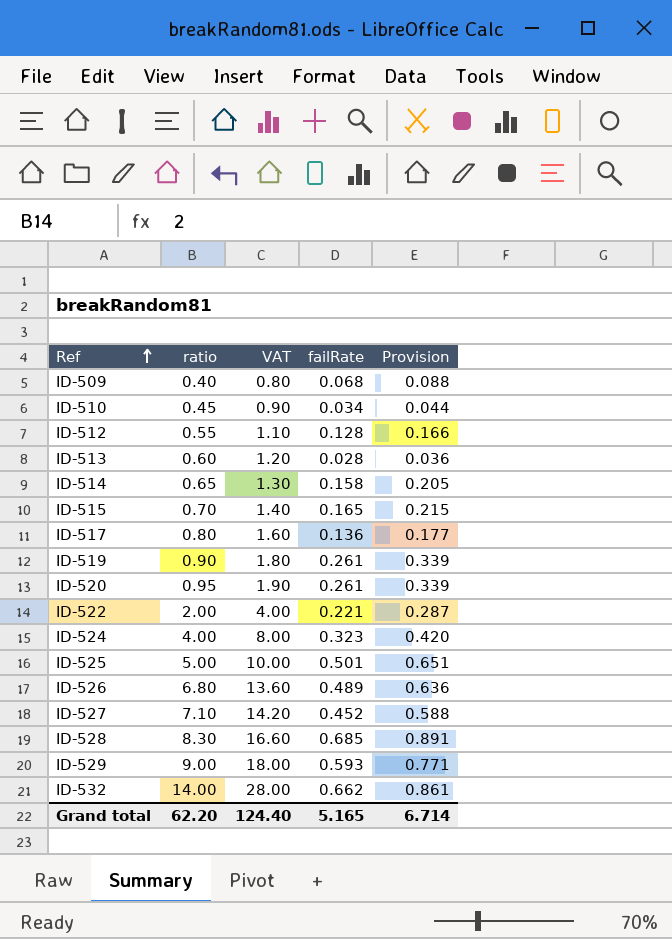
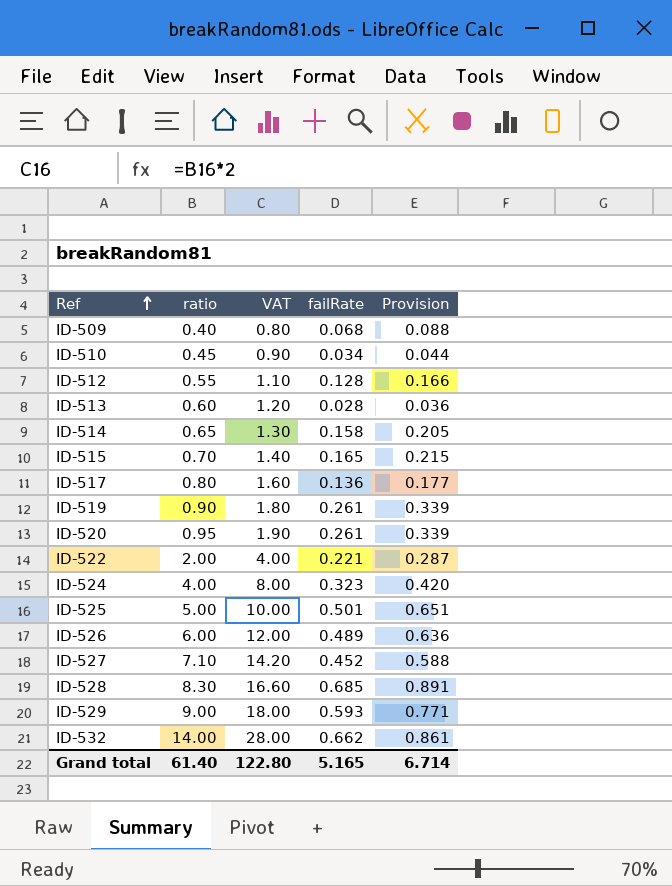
ID-526 | ratio: 6.80 -> 6.00
ID-526 | VAT: 13.60 -> 12.00
Grand total | ratio: 62.20 -> 61.40
Grand total | VAT: 124.40 -> 122.80

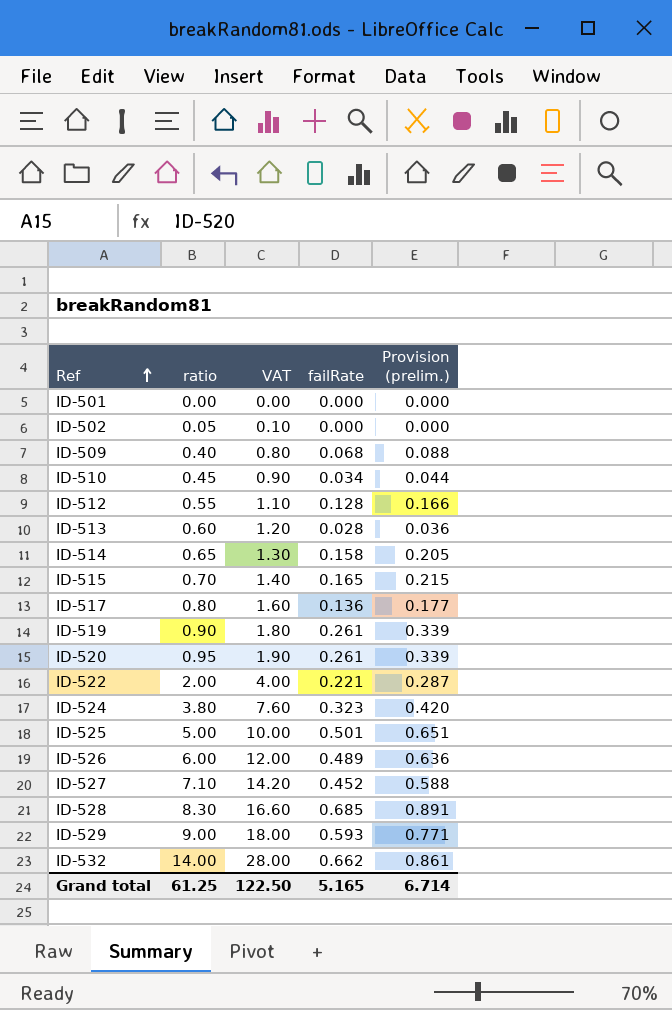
column name: Provision -> Provision (prelim.)
row ID-501: none -> 0.00 | 0.00 | 0.000 | 0.000
row ID-502: none -> 0.05 | 0.10 | 0.000 | 0.000
ID-524 | ratio: 4.00 -> 3.80
ID-524 | VAT: 8.00 -> 7.60
Grand total | ratio: 61.40 -> 61.25
Grand total | VAT: 122.80 -> 122.50

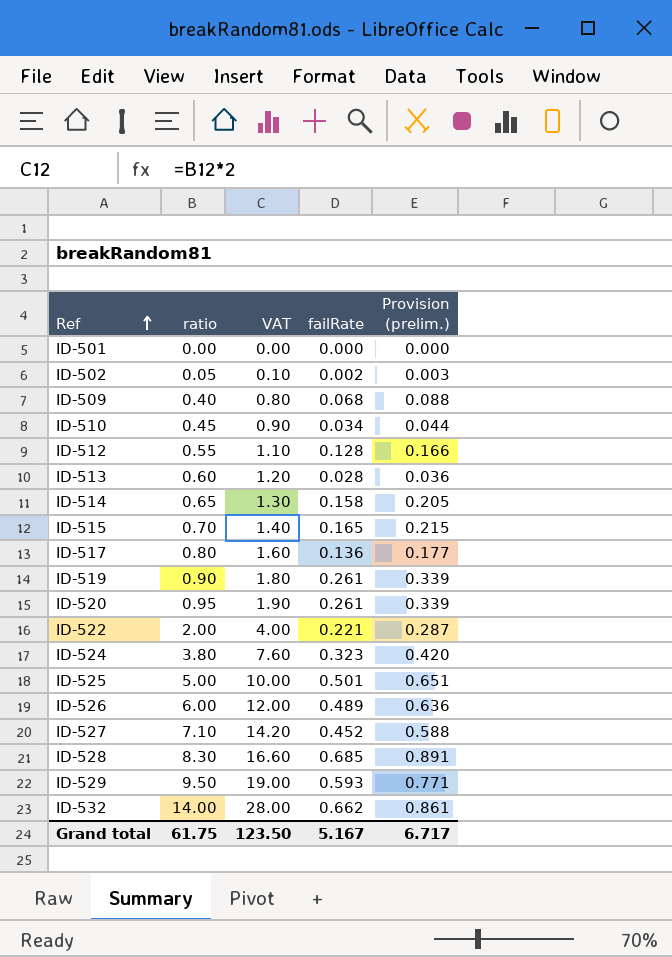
ID-502 | failRate: 0.000 -> 0.002
ID-502 | Provision (prelim.): 0.000 -> 0.003
ID-529 | ratio: 9.00 -> 9.50
ID-529 | VAT: 18.00 -> 19.00
Grand total | ratio: 61.25 -> 61.75
Grand total | VAT: 122.50 -> 123.50
Grand total | failRate: 5.165 -> 5.167
Grand total | Provision (prelim.): 6.714 -> 6.717

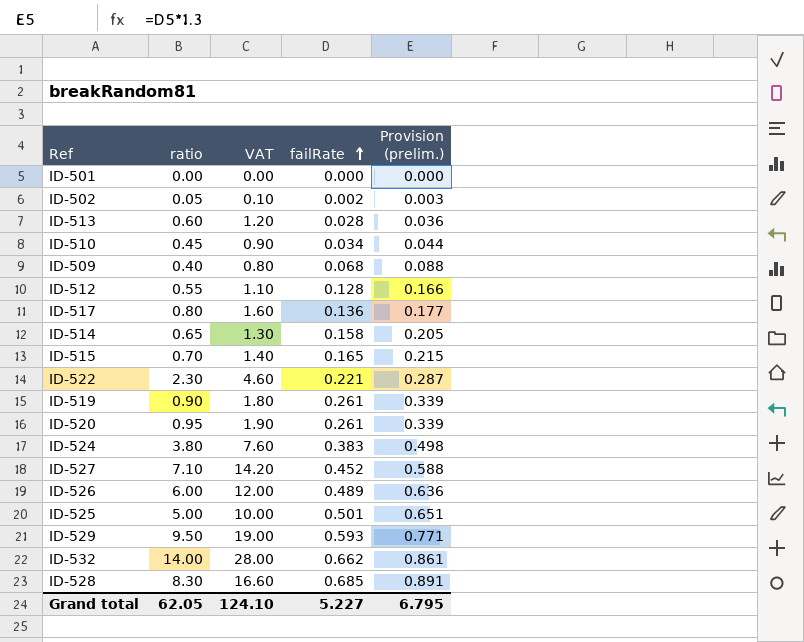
row order: Ref ascending -> failRate ascending
ID-522 | ratio: 2.00 -> 2.30
ID-522 | VAT: 4.00 -> 4.60
ID-524 | failRate: 0.323 -> 0.383
ID-524 | Provision (prelim.): 0.420 -> 0.498
Grand total | ratio: 61.75 -> 62.05
Grand total | VAT: 123.50 -> 124.10
Grand total | failRate: 5.167 -> 5.227
Grand total | Provision (prelim.): 6.717 -> 6.795

